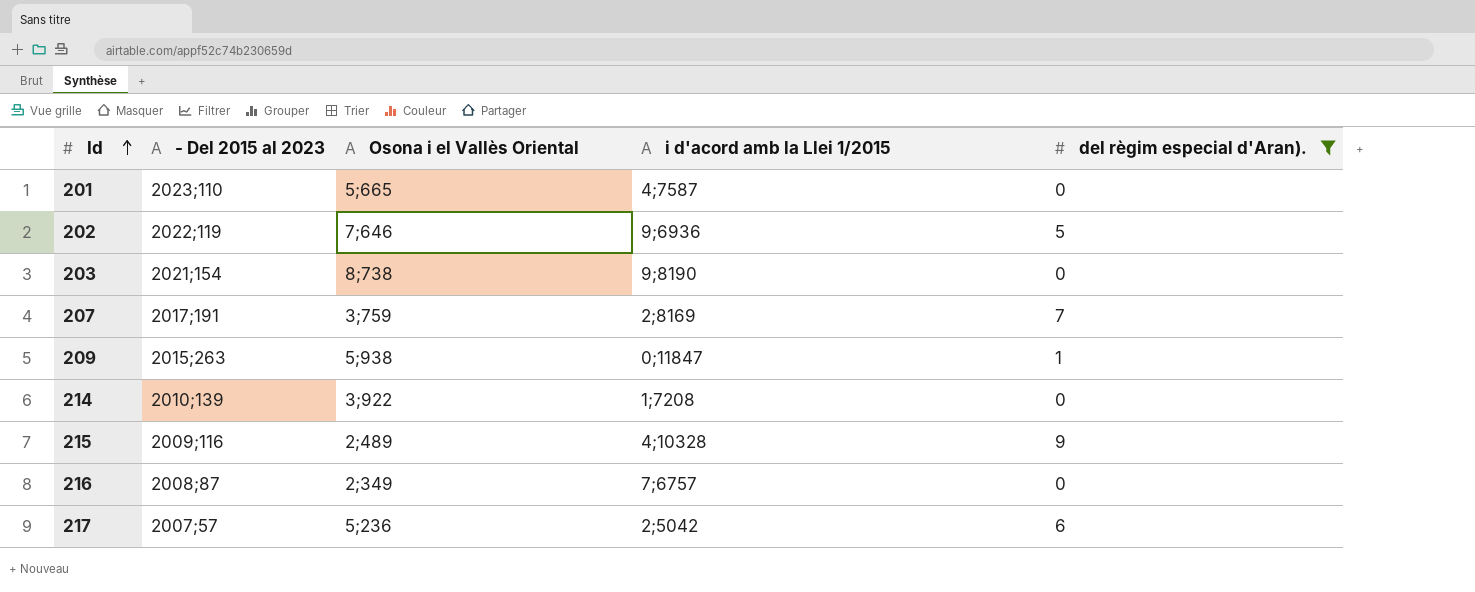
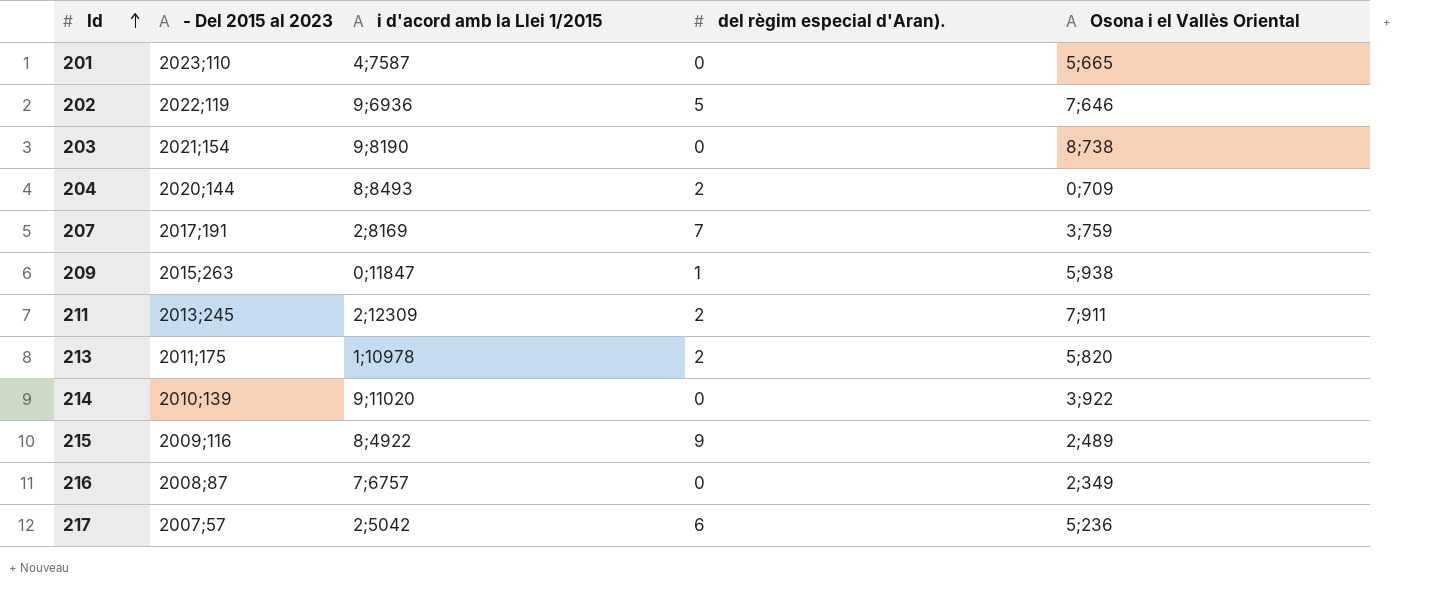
filter: del règim especial d'Aran). != 2 -> none
column Osona i el Vallès Oriental | position: 3 -> 5
214 | i d'acord amb la Llei 1/2015: 1;7208 -> 9;11020
215 | i d'acord amb la Llei 1/2015: 4;10328 -> 8;4922

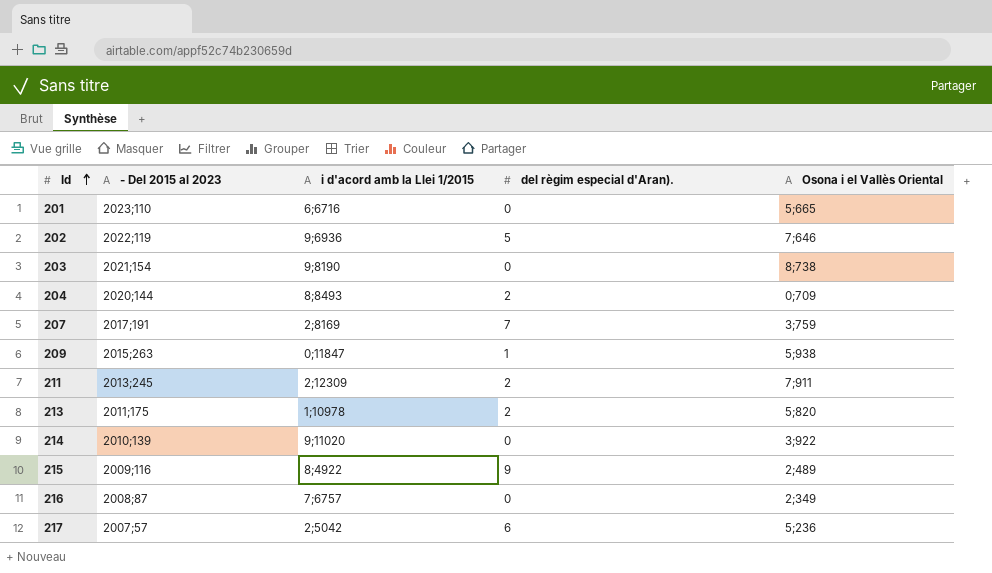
201 | i d'acord amb la Llei 1/2015: 4;7587 -> 6;6716

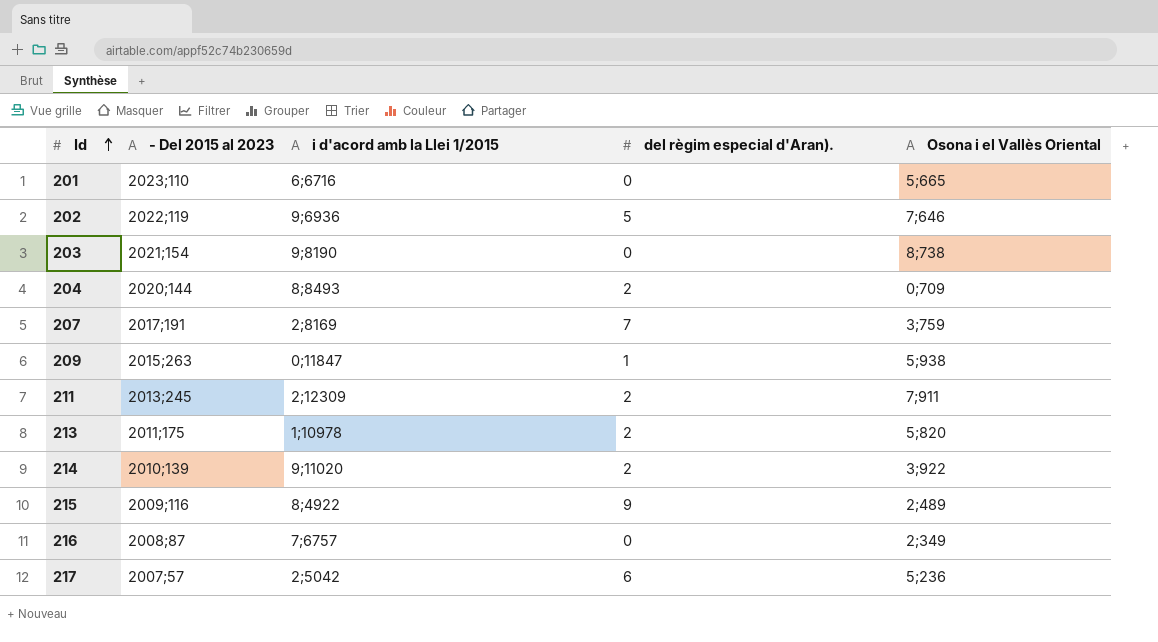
214 | del règim especial d'Aran).: 0 -> 2

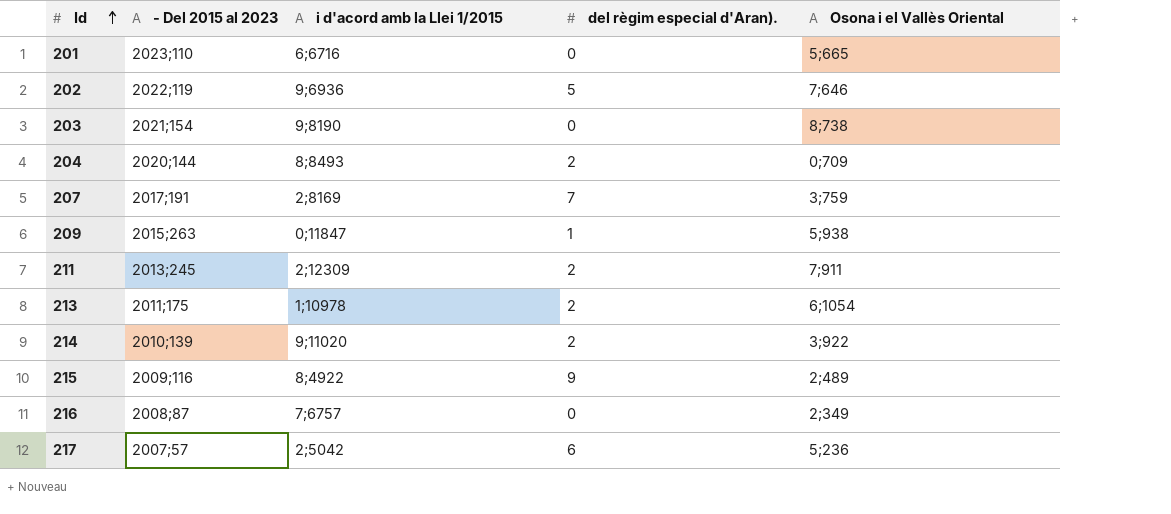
213 | Osona i el Vallès Oriental: 5;820 -> 6;1054

